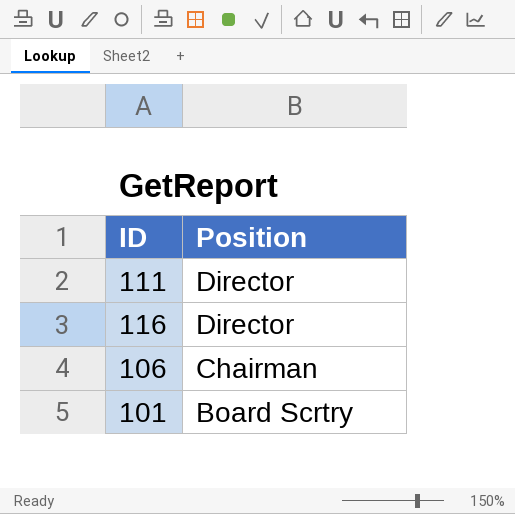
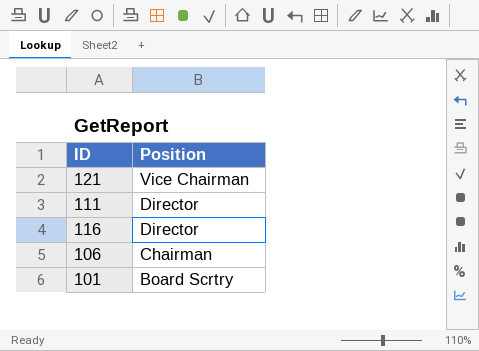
row 121: none -> Vice Chairman

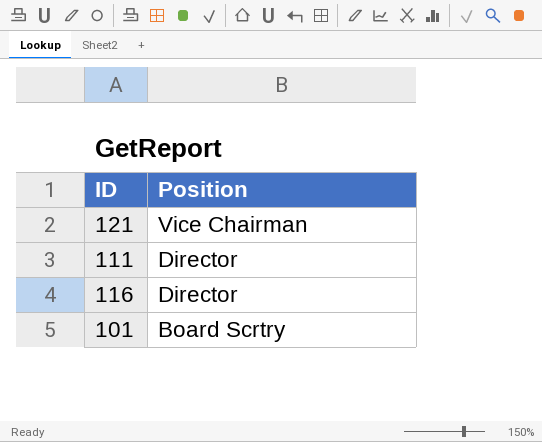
row 106: Chairman -> none

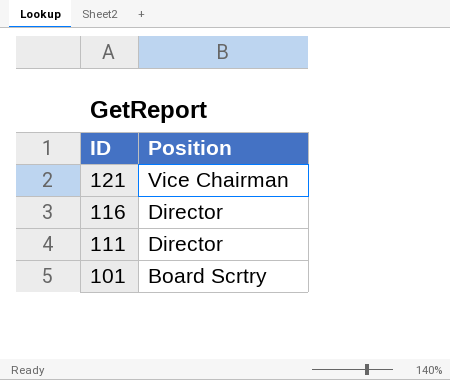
row order: Position descending -> ID descending

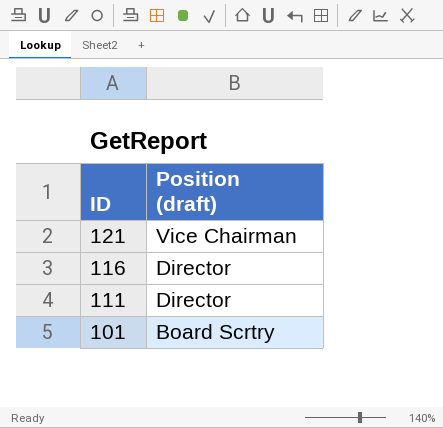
column name: Position -> Position (draft)

